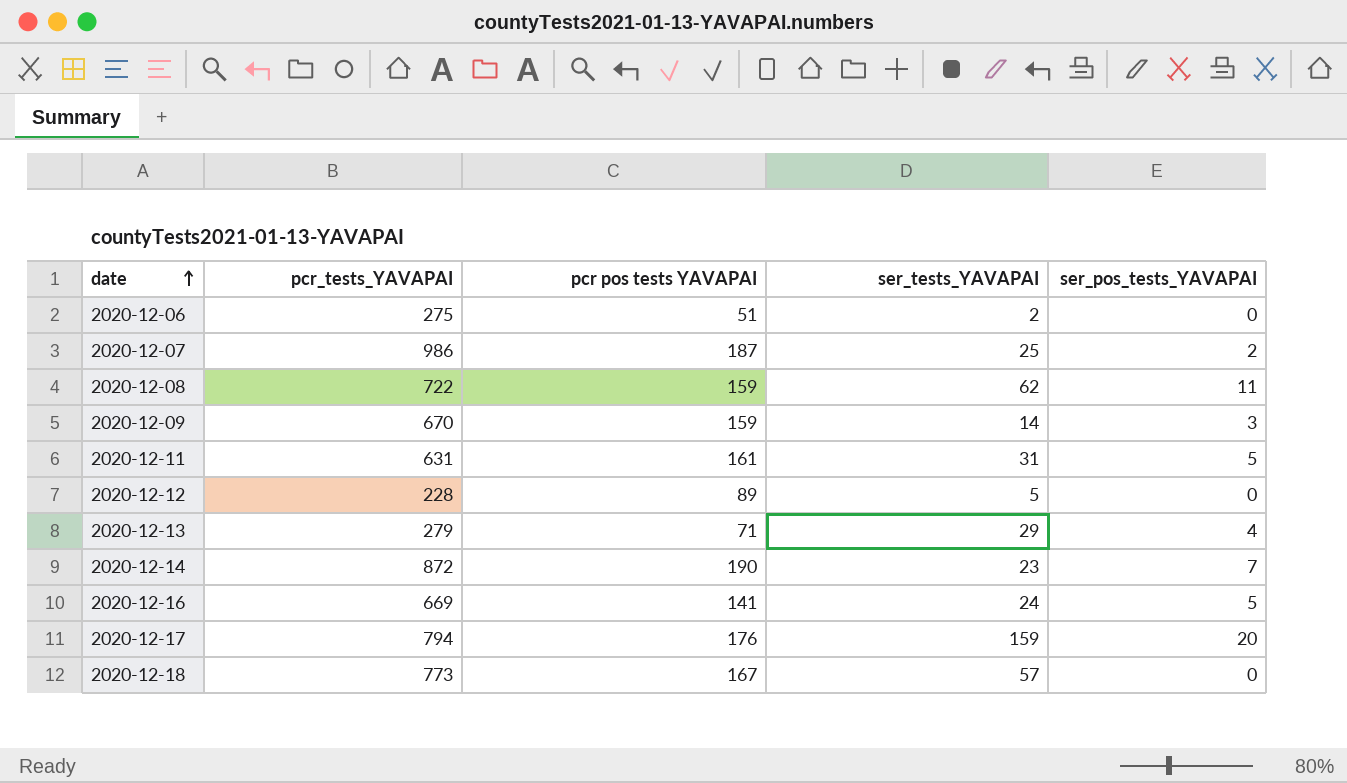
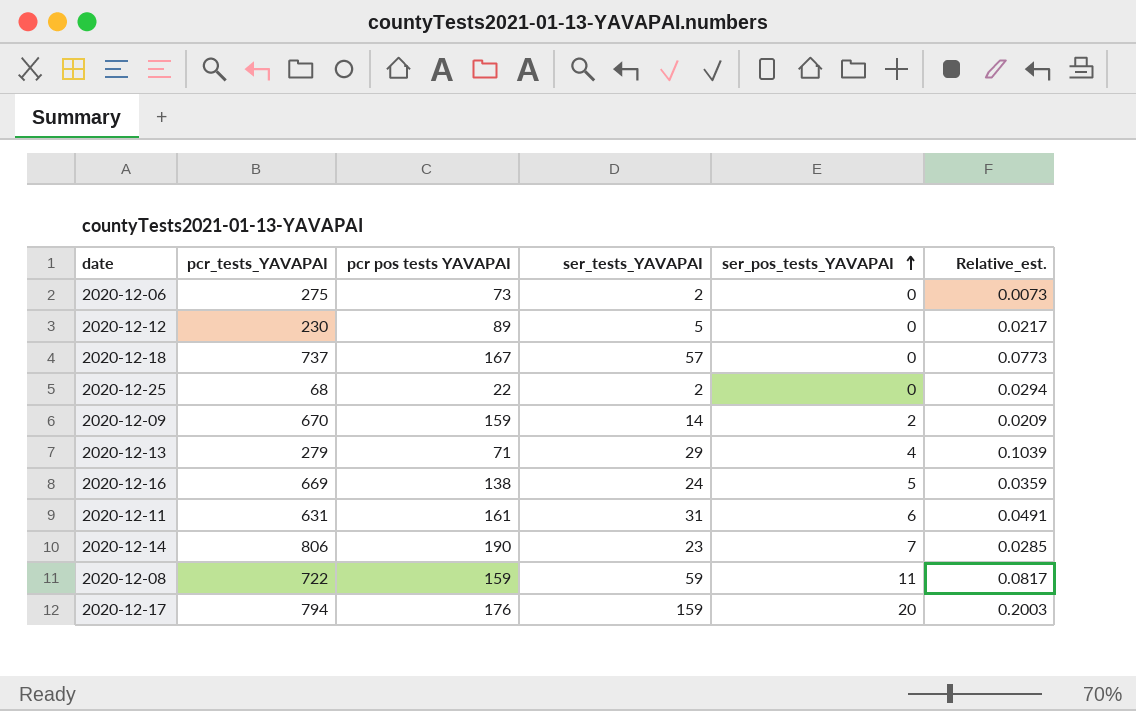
row order: date ascending -> ser_pos_tests_YAVAPAI ascending
column Relative_est. | formula: none -> [ser_tests_YAVAPAI] / [pcr_tests_YAVAPAI]
row 2020-12-07: 986 | 187 | 25 | 2 -> none
2020-12-06 | pcr pos tests YAVAPAI: 51 -> 73
2020-12-12 | pcr_tests_YAVAPAI: 228 -> 230
2020-12-18 | pcr_tests_YAVAPAI: 773 -> 737
row 2020-12-25: none -> 68 | 22 | 2 | 0 | 0.0294
2020-12-09 | ser_pos_tests_YAVAPAI: 3 -> 2
2020-12-16 | pcr pos tests YAVAPAI: 141 -> 138
2020-12-11 | ser_pos_tests_YAVAPAI: 5 -> 6
2020-12-14 | pcr_tests_YAVAPAI: 872 -> 806
2020-12-08 | ser_tests_YAVAPAI: 62 -> 59

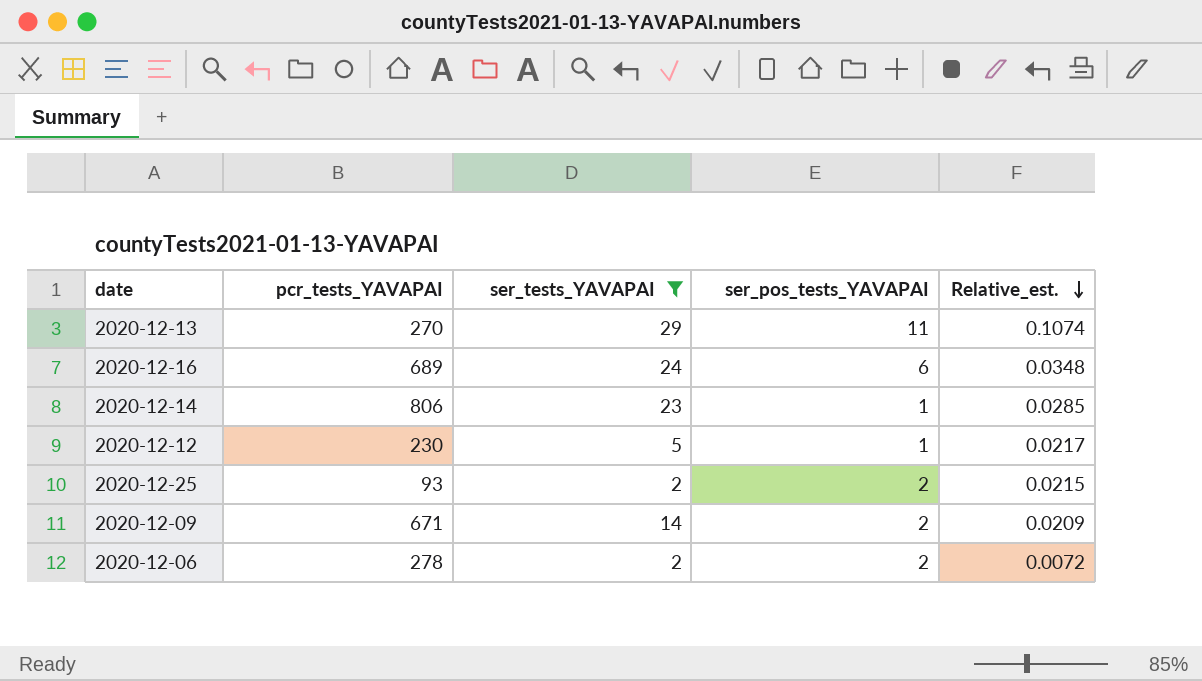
filter: none -> ser_tests_YAVAPAI <= 29
row order: ser_pos_tests_YAVAPAI ascending -> Relative_est. descending
column pcr pos tests YAVAPAI | position: 3 -> none
2020-12-13 | pcr_tests_YAVAPAI: 279 -> 270
2020-12-13 | ser_pos_tests_YAVAPAI: 4 -> 11
2020-12-13 | Relative_est.: 0.1039 -> 0.1074
2020-12-16 | pcr_tests_YAVAPAI: 669 -> 689
2020-12-16 | ser_pos_tests_YAVAPAI: 5 -> 6
2020-12-16 | Relative_est.: 0.0359 -> 0.0348
2020-12-14 | ser_pos_tests_YAVAPAI: 7 -> 1
2020-12-12 | ser_pos_tests_YAVAPAI: 0 -> 1
2020-12-25 | pcr_tests_YAVAPAI: 68 -> 93
2020-12-25 | ser_pos_tests_YAVAPAI: 0 -> 2
2020-12-25 | Relative_est.: 0.0294 -> 0.0215
2020-12-09 | pcr_tests_YAVAPAI: 670 -> 671
2020-12-06 | pcr_tests_YAVAPAI: 275 -> 278
2020-12-06 | ser_pos_tests_YAVAPAI: 0 -> 2
2020-12-06 | Relative_est.: 0.0073 -> 0.0072

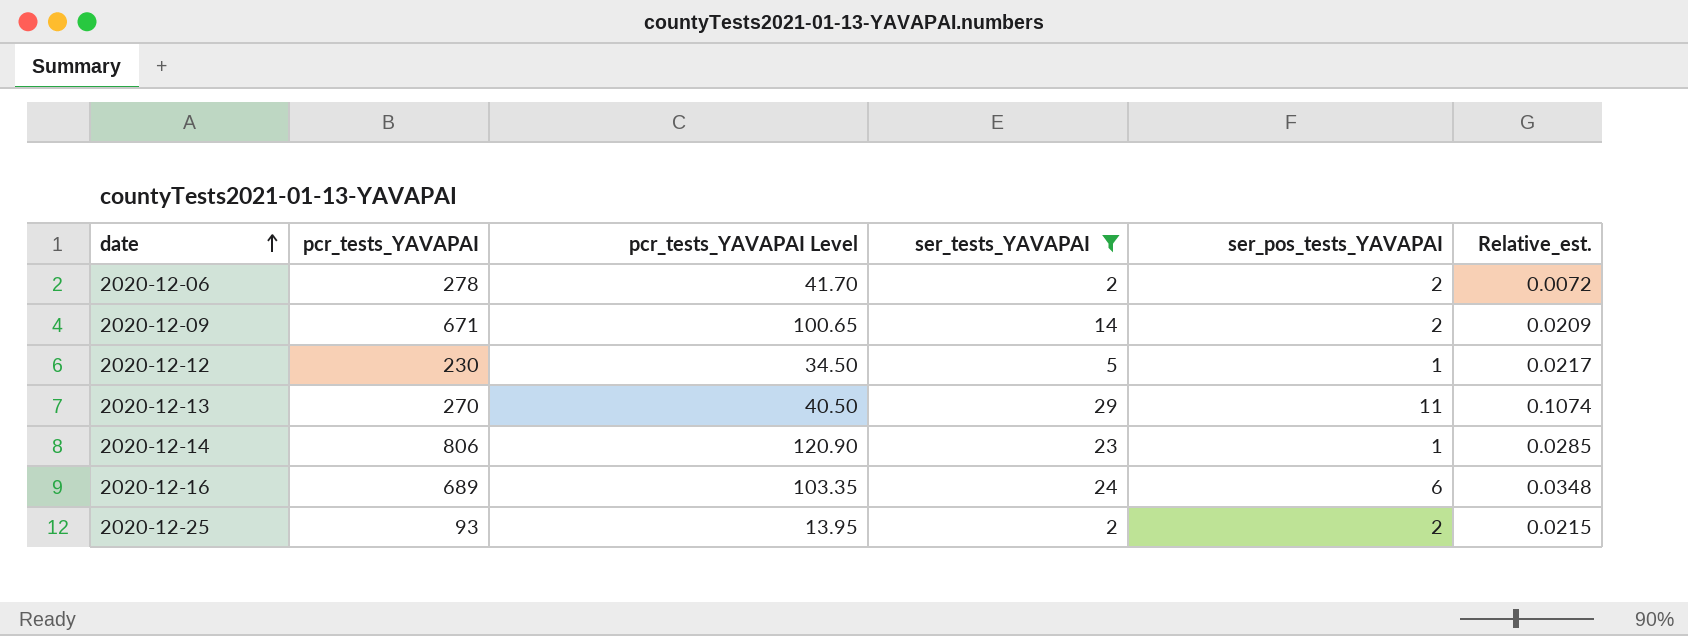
row order: Relative_est. descending -> date ascending
column pcr_tests_YAVAPAI Level | formula: none -> [pcr_tests_YAVAPAI] * 0.15

